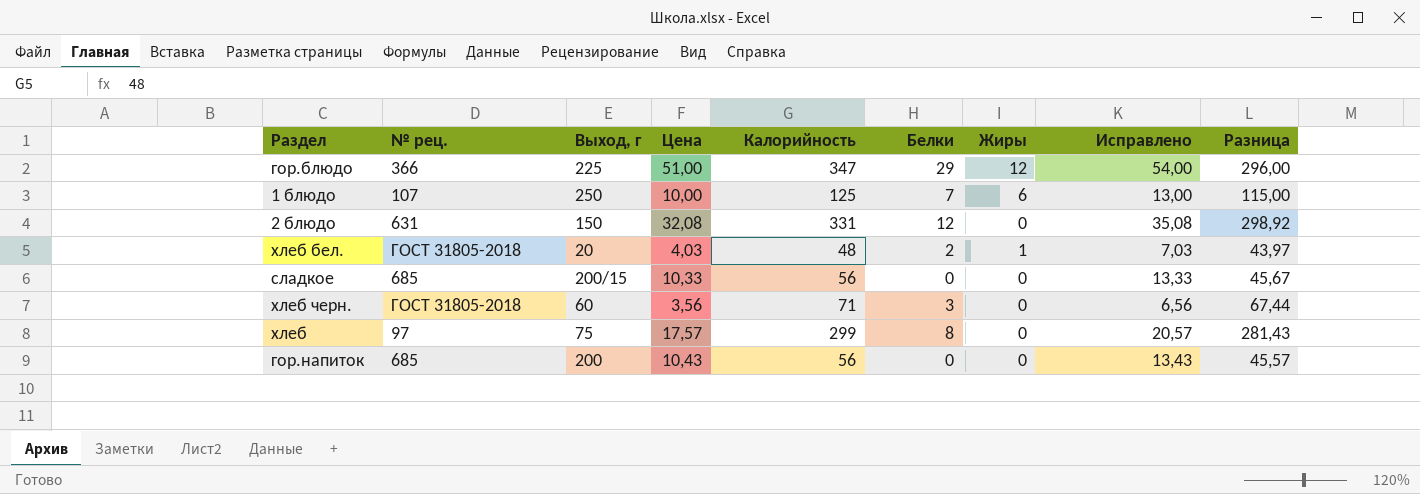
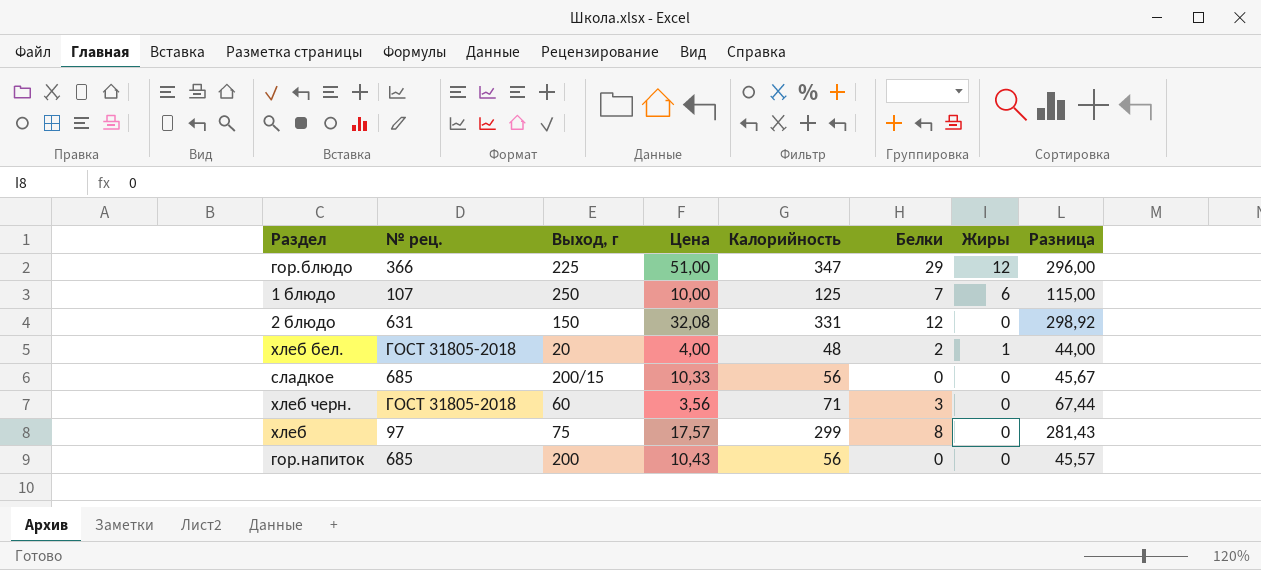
column Исправлено | formula: [Цена] + 3 -> none
хлеб бел. | Цена: 4,03 -> 4,00
хлеб бел. | Разница: 43,97 -> 44,00

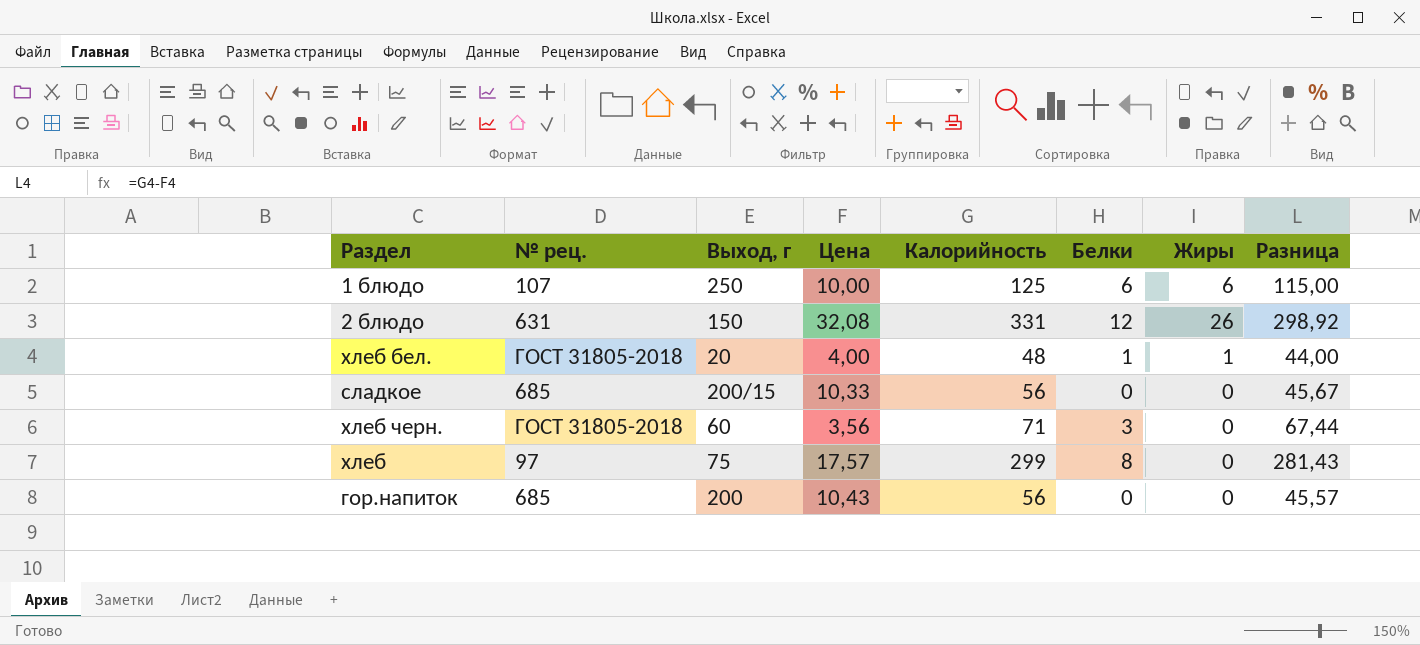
row гор.блюдо: 366 | 225 | 51,00 | 347 | 29 | 12 | 296,00 -> none
1 блюдо | Белки: 7 -> 6
2 блюдо | Жиры: 0 -> 26
хлеб бел. | Белки: 2 -> 1

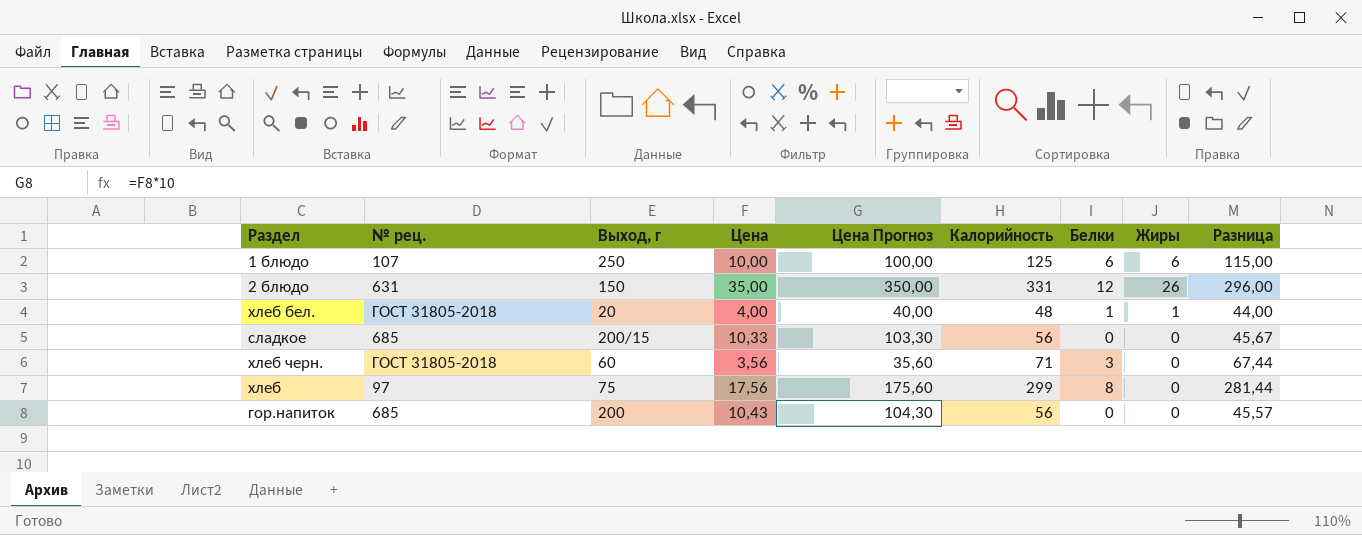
column Цена Прогноз | formula: none -> [Цена] * 10
2 блюдо | Цена: 32,08 -> 35,00
2 блюдо | Разница: 298,92 -> 296,00
хлеб | Цена: 17,57 -> 17,56
хлеб | Разница: 281,43 -> 281,44

